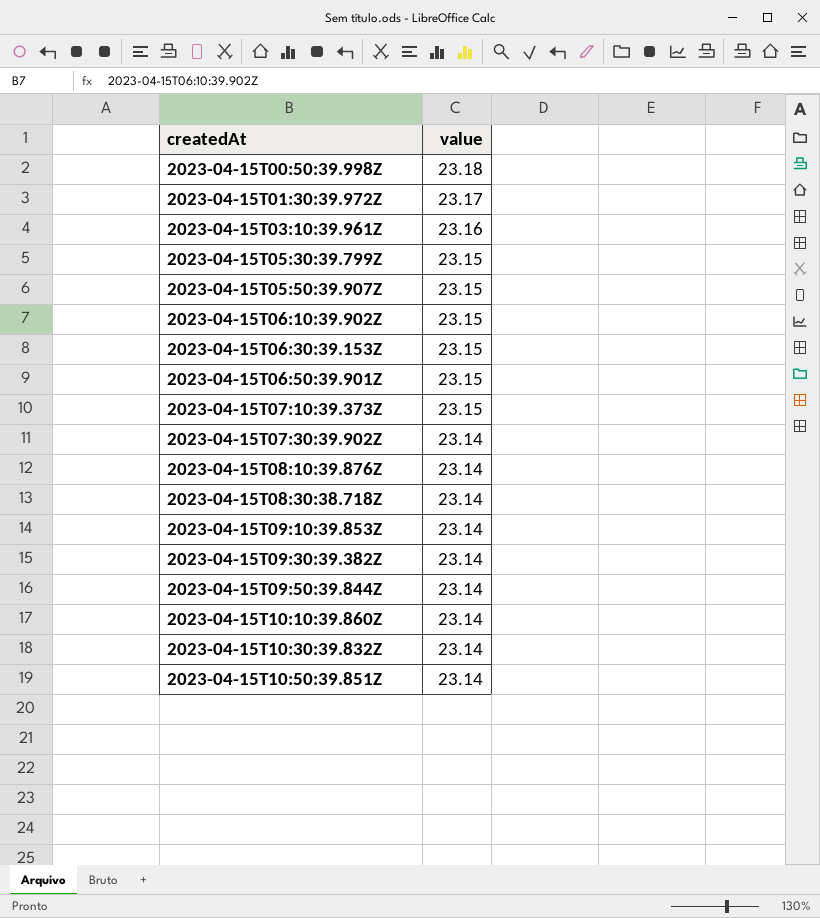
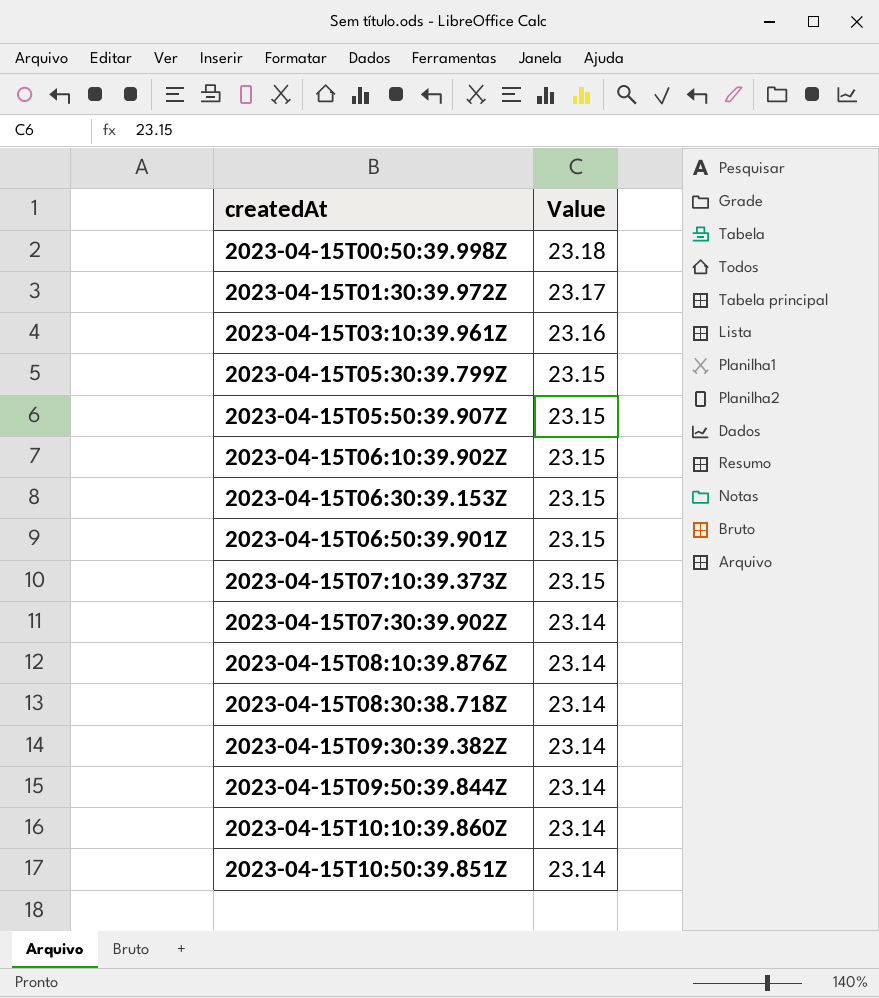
column name: value -> Value
row 2023-04-15T09:10:39.853Z: 23.14 -> none
row 2023-04-15T10:30:39.832Z: 23.14 -> none

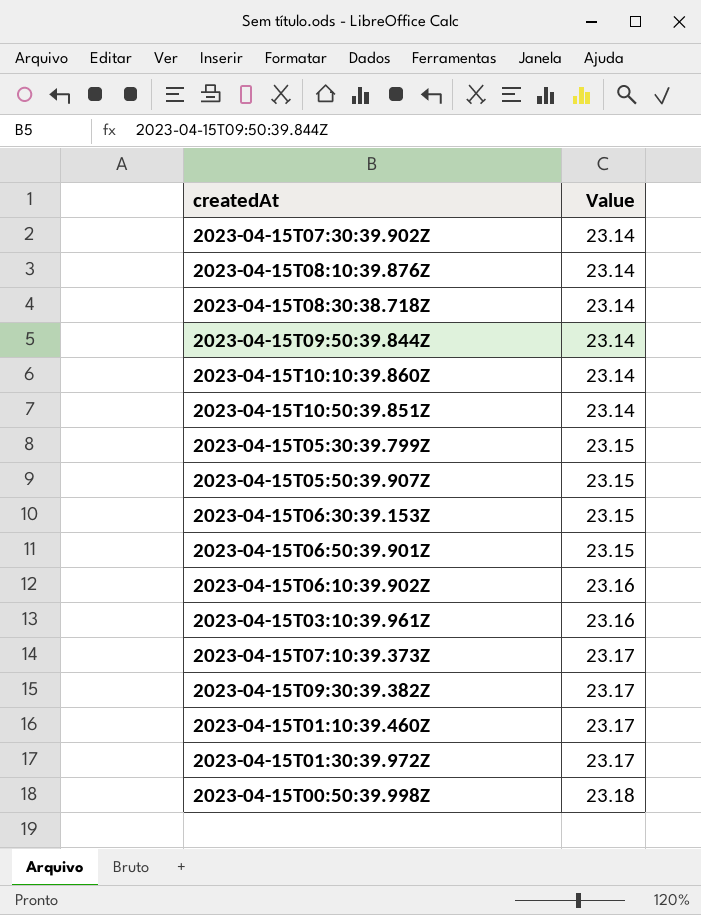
row order: createdAt ascending -> Value ascending
2023-04-15T06:10:39.902Z | Value: 23.15 -> 23.16
2023-04-15T07:10:39.373Z | Value: 23.15 -> 23.17
2023-04-15T09:30:39.382Z | Value: 23.14 -> 23.17
row 2023-04-15T01:10:39.460Z: none -> 23.17

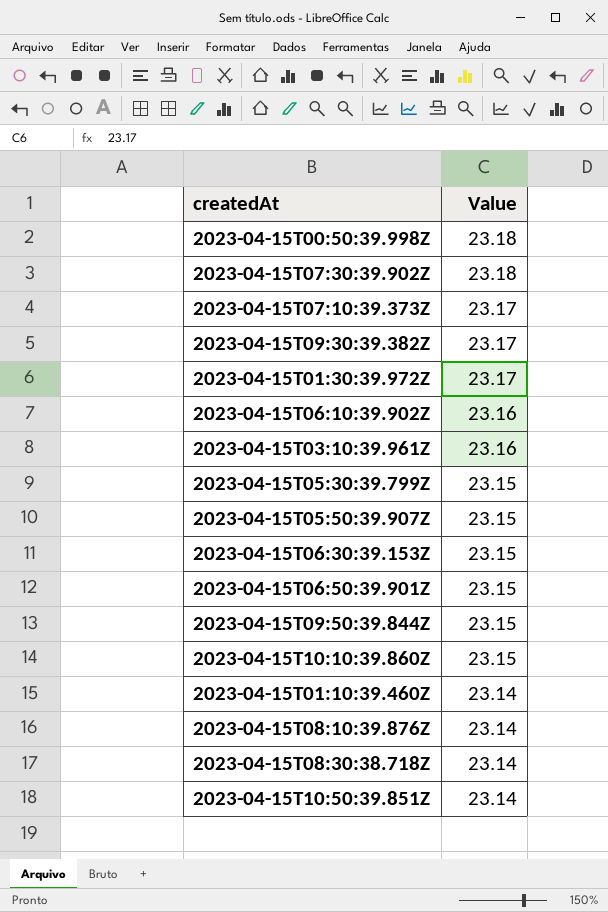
row order: Value ascending -> Value descending
2023-04-15T07:30:39.902Z | Value: 23.14 -> 23.18
2023-04-15T09:50:39.844Z | Value: 23.14 -> 23.15
2023-04-15T10:10:39.860Z | Value: 23.14 -> 23.15
2023-04-15T01:10:39.460Z | Value: 23.17 -> 23.14

